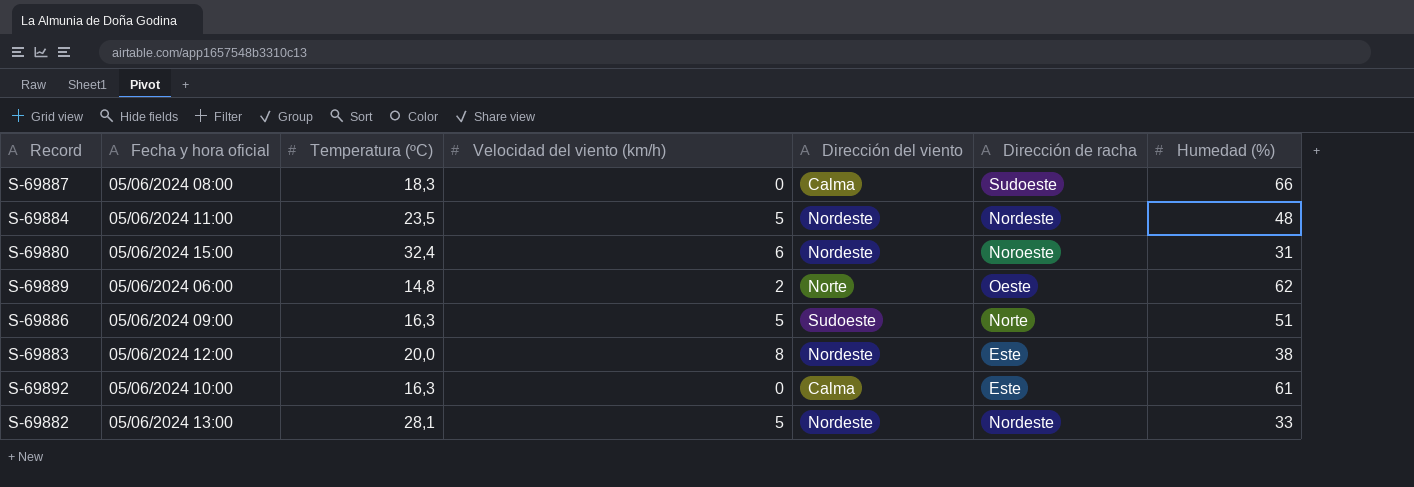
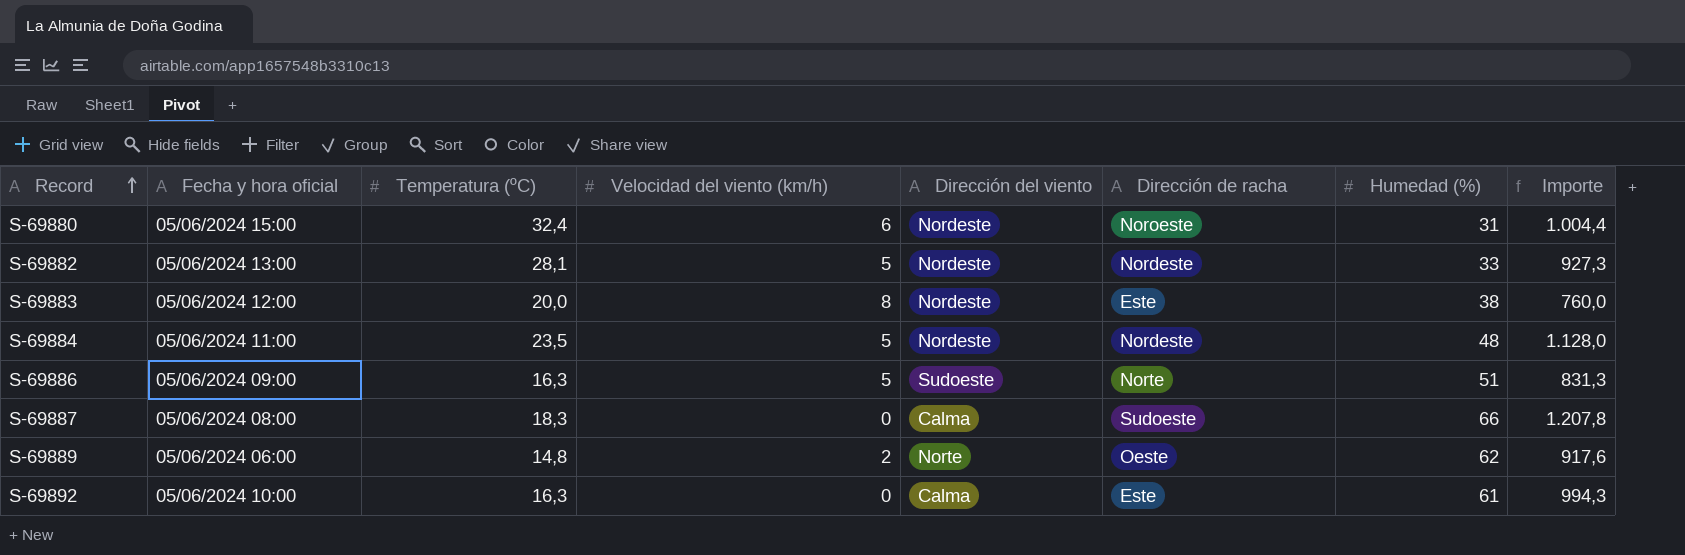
row order: none -> Record ascending
column Importe | formula: none -> [Temperatura (ºC)] * [Humedad (%)]

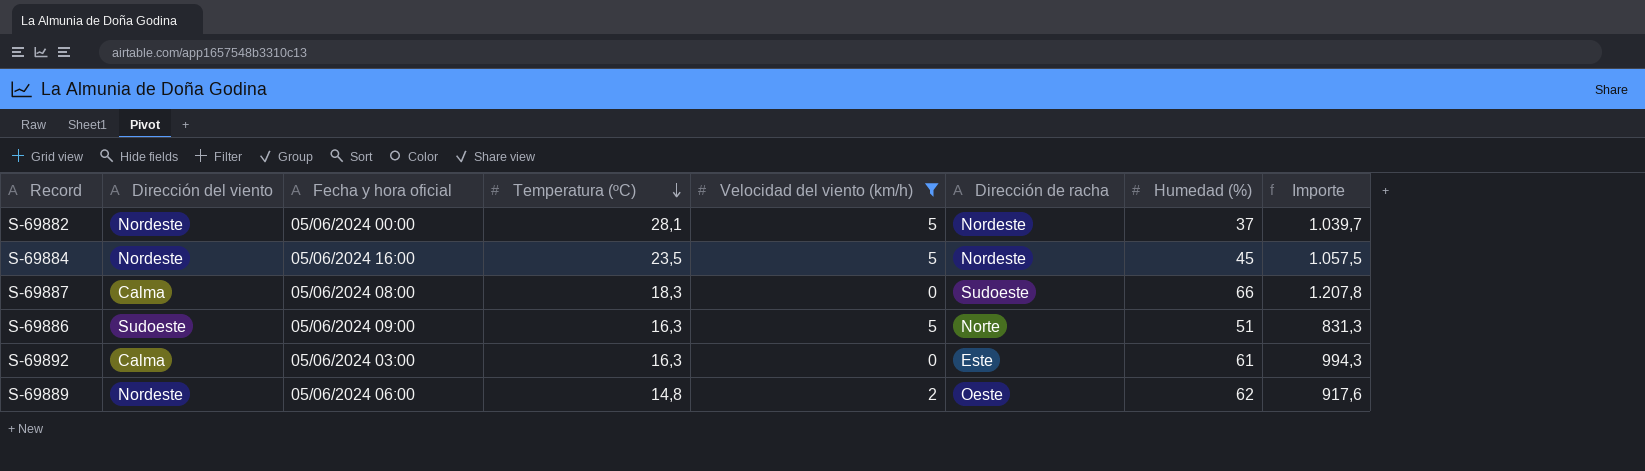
filter: none -> Velocidad del viento (km/h) <= 5
row order: Record ascending -> Temperatura (ºC) descending
column Dirección del viento | position: 5 -> 2
S-69882 | Fecha y hora oficial: 05/06/2024 13:00 -> 05/06/2024 00:00
S-69882 | Humedad (%): 33 -> 37
S-69882 | Importe: 927,3 -> 1.039,7
S-69884 | Fecha y hora oficial: 05/06/2024 11:00 -> 05/06/2024 16:00
S-69884 | Humedad (%): 48 -> 45
S-69884 | Importe: 1.128,0 -> 1.057,5
S-69892 | Fecha y hora oficial: 05/06/2024 10:00 -> 05/06/2024 03:00
S-69889 | Dirección del viento: Norte -> Nordeste

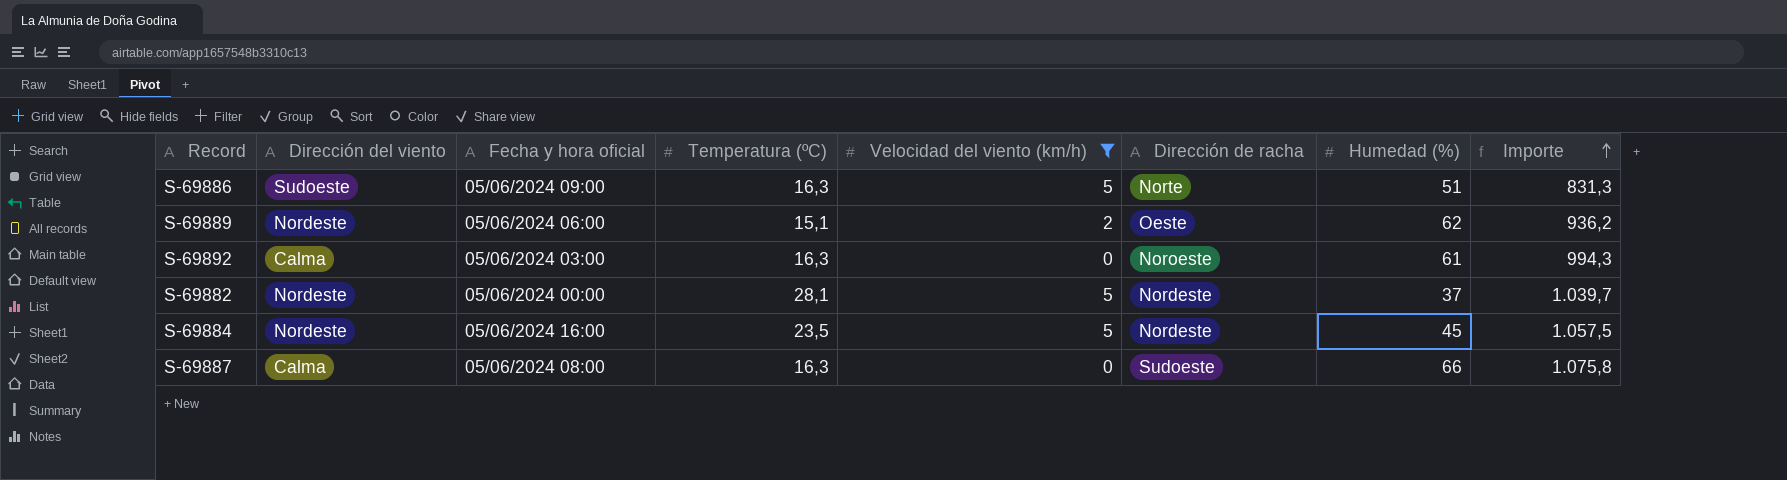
row order: Temperatura (ºC) descending -> Importe ascending
S-69889 | Temperatura (ºC): 14,8 -> 15,1
S-69889 | Importe: 917,6 -> 936,2
S-69892 | Dirección de racha: Este -> Noroeste
S-69887 | Temperatura (ºC): 18,3 -> 16,3
S-69887 | Importe: 1.207,8 -> 1.075,8

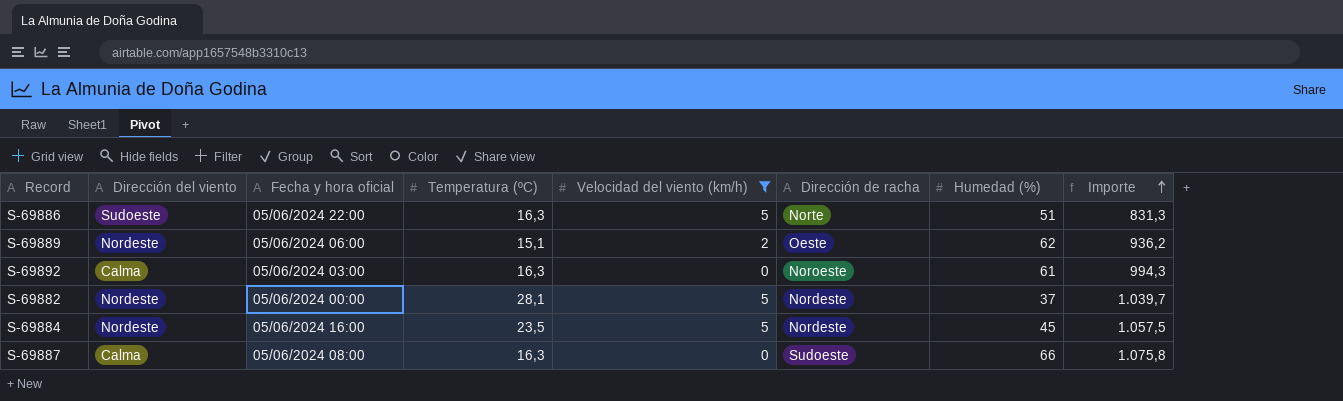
S-69886 | Fecha y hora oficial: 05/06/2024 09:00 -> 05/06/2024 22:00

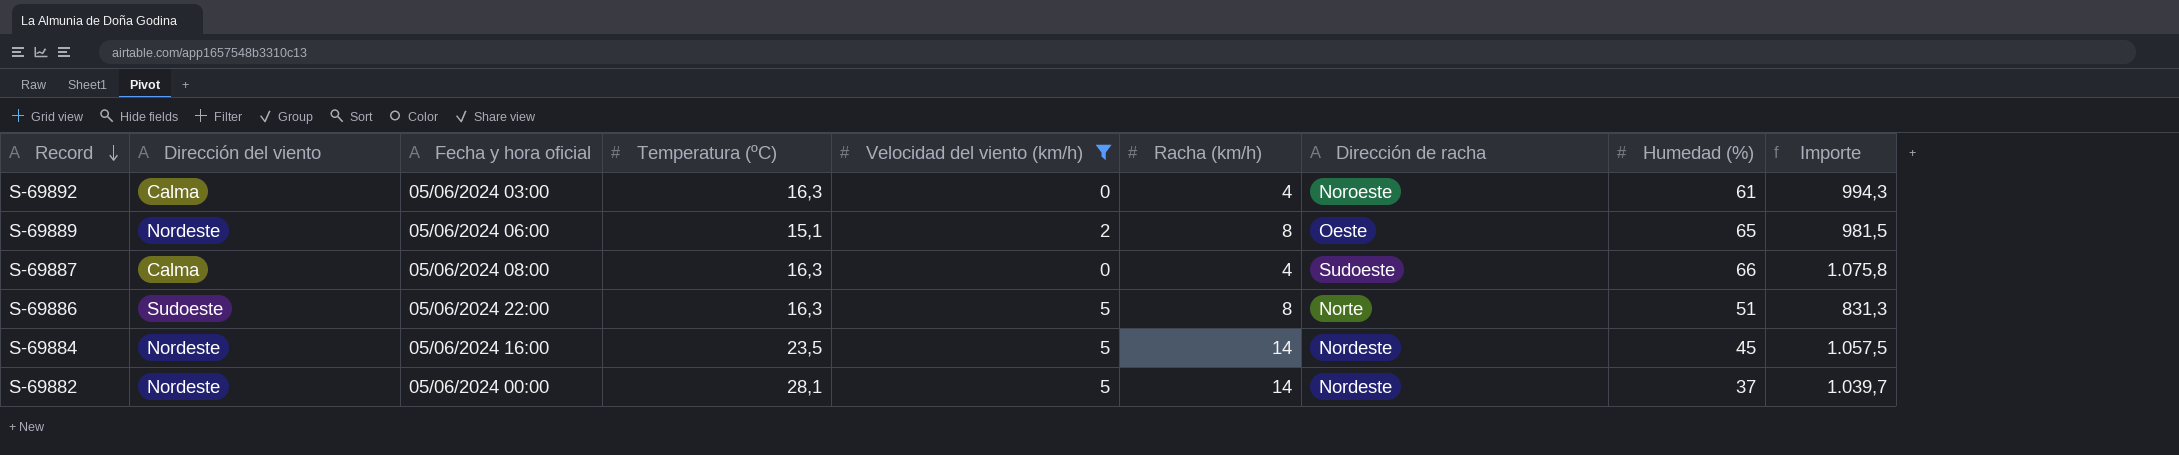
row order: Importe ascending -> Record descending
column Racha (km/h) | position: none -> 6
S-69889 | Humedad (%): 62 -> 65
S-69889 | Importe: 936,2 -> 981,5

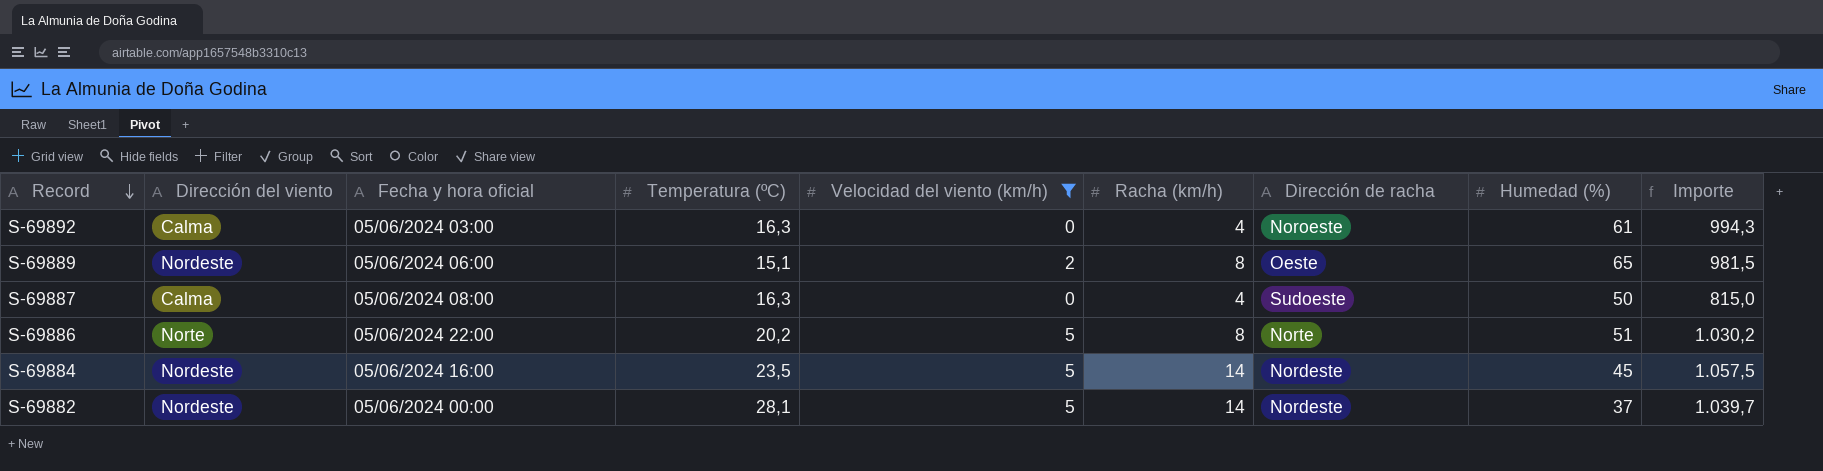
S-69887 | Humedad (%): 66 -> 50
S-69887 | Importe: 1.075,8 -> 815,0
S-69886 | Dirección del viento: Sudoeste -> Norte
S-69886 | Temperatura (ºC): 16,3 -> 20,2
S-69886 | Importe: 831,3 -> 1.030,2

